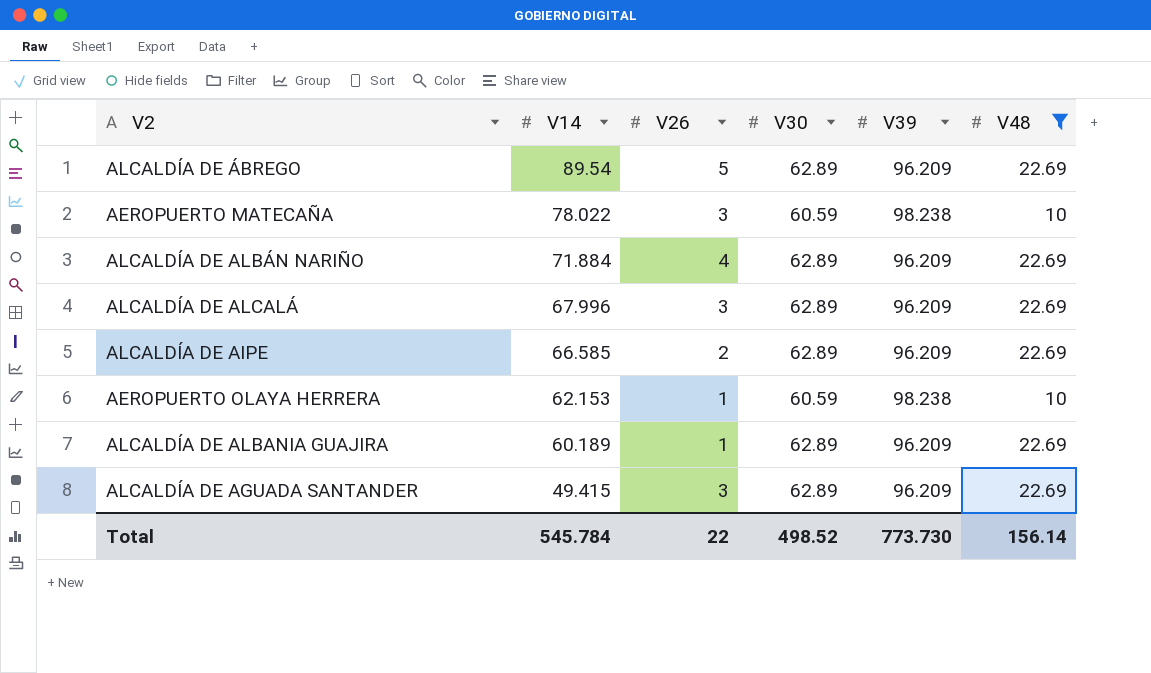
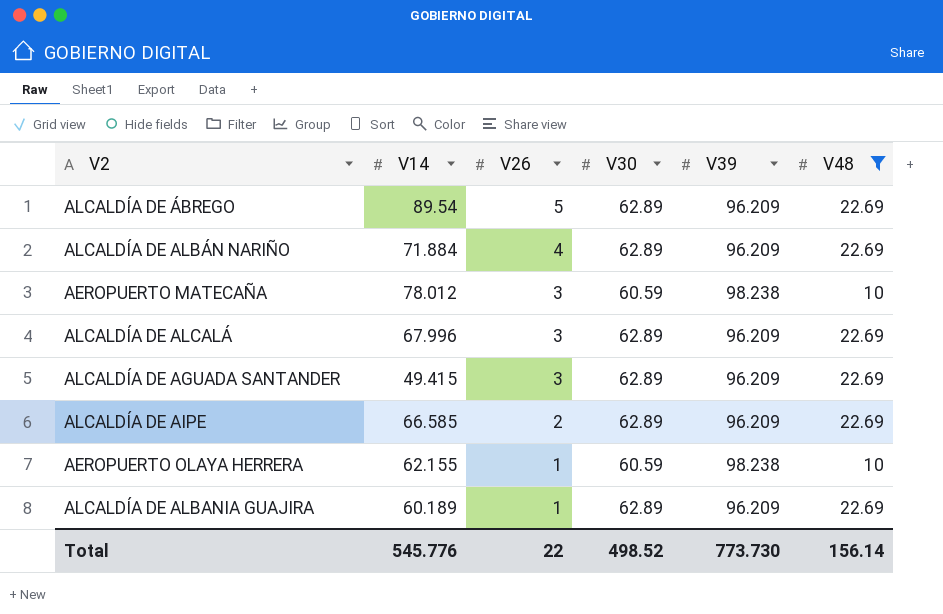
row order: V14 descending -> V26 descending
AEROPUERTO MATECAÑA | V14: 78.022 -> 78.012
AEROPUERTO OLAYA HERRERA | V14: 62.153 -> 62.155
Total | V14: 545.784 -> 545.776

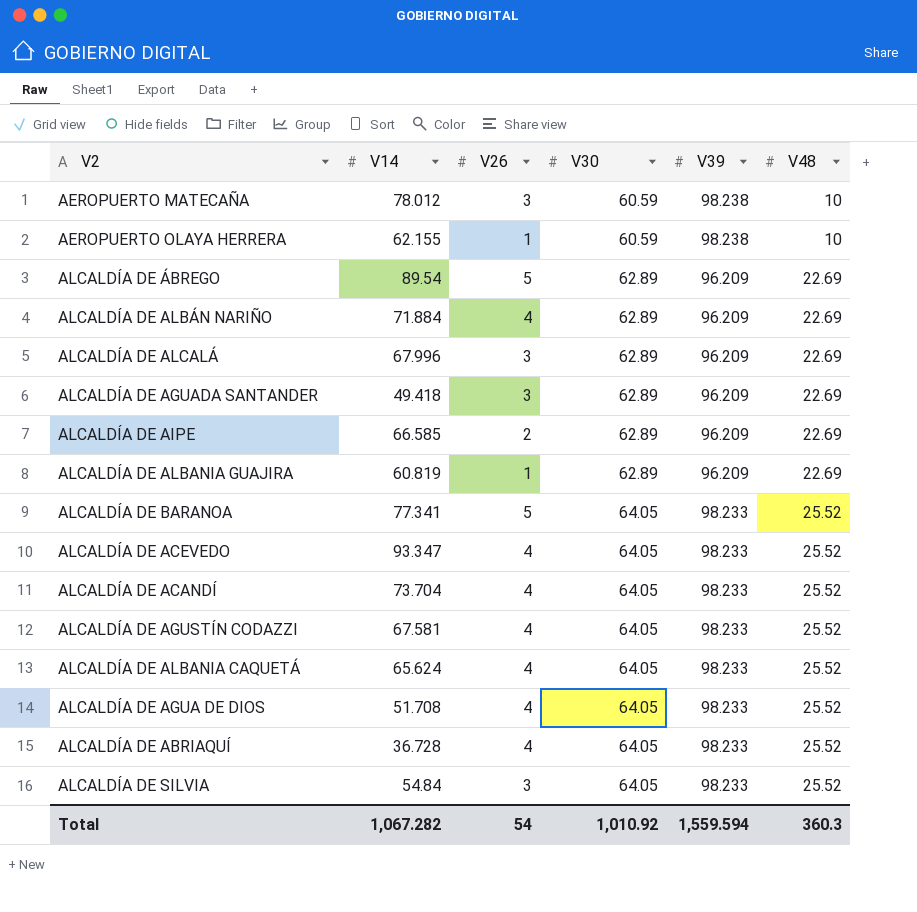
filter: V48 != 25.52 -> none
row order: V26 descending -> V30 ascending
ALCALDÍA DE AGUADA SANTANDER | V14: 49.415 -> 49.418
ALCALDÍA DE ALBANIA GUAJIRA | V14: 60.189 -> 60.819
Total | V14: 545.776 -> 1,067.282
Total | V26: 22 -> 54
Total | V30: 498.52 -> 1,010.92
Total | V39: 773.730 -> 1,559.594
Total | V48: 156.14 -> 360.3

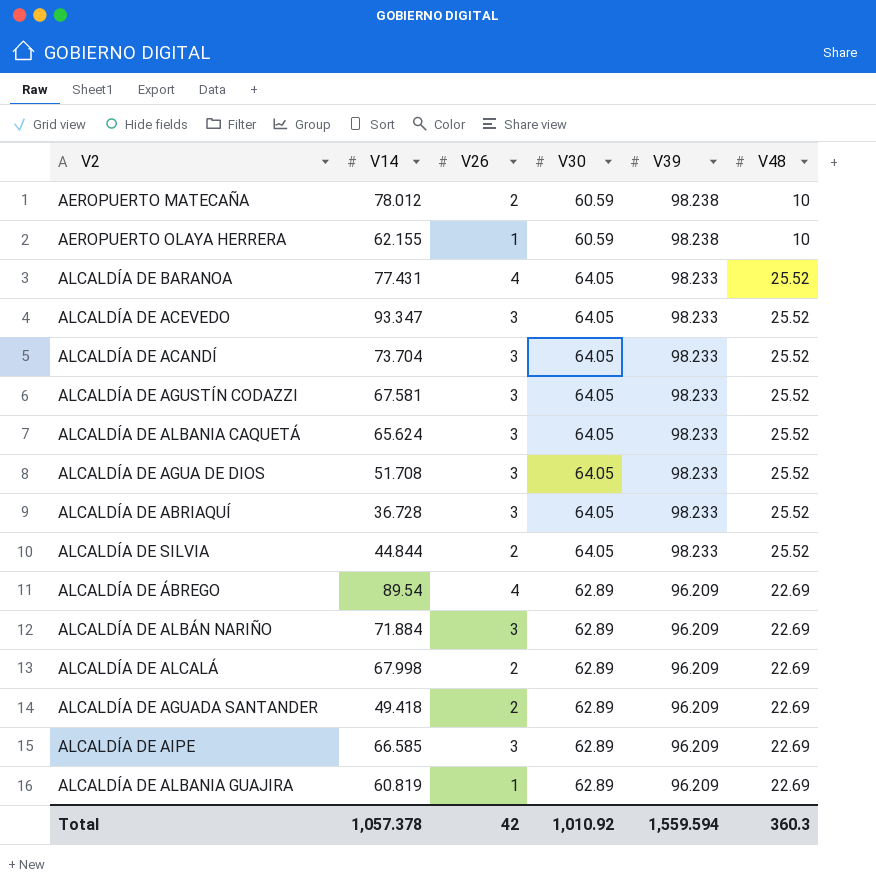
row order: V30 ascending -> V39 descending
AEROPUERTO MATECAÑA | V26: 3 -> 2
ALCALDÍA DE BARANOA | V14: 77.341 -> 77.431
ALCALDÍA DE BARANOA | V26: 5 -> 4
ALCALDÍA DE ACEVEDO | V26: 4 -> 3
ALCALDÍA DE ACANDÍ | V26: 4 -> 3
ALCALDÍA DE AGUSTÍN CODAZZI | V26: 4 -> 3
ALCALDÍA DE ALBANIA CAQUETÁ | V26: 4 -> 3
ALCALDÍA DE AGUA DE DIOS | V26: 4 -> 3
ALCALDÍA DE ABRIAQUÍ | V26: 4 -> 3
ALCALDÍA DE SILVIA | V14: 54.84 -> 44.844
ALCALDÍA DE SILVIA | V26: 3 -> 2
ALCALDÍA DE ÁBREGO | V26: 5 -> 4
ALCALDÍA DE ALBÁN NARIÑO | V26: 4 -> 3
ALCALDÍA DE ALCALÁ | V14: 67.996 -> 67.998
ALCALDÍA DE ALCALÁ | V26: 3 -> 2
ALCALDÍA DE AGUADA SANTANDER | V26: 3 -> 2
ALCALDÍA DE AIPE | V26: 2 -> 3
Total | V14: 1,067.282 -> 1,057.378
Total | V26: 54 -> 42

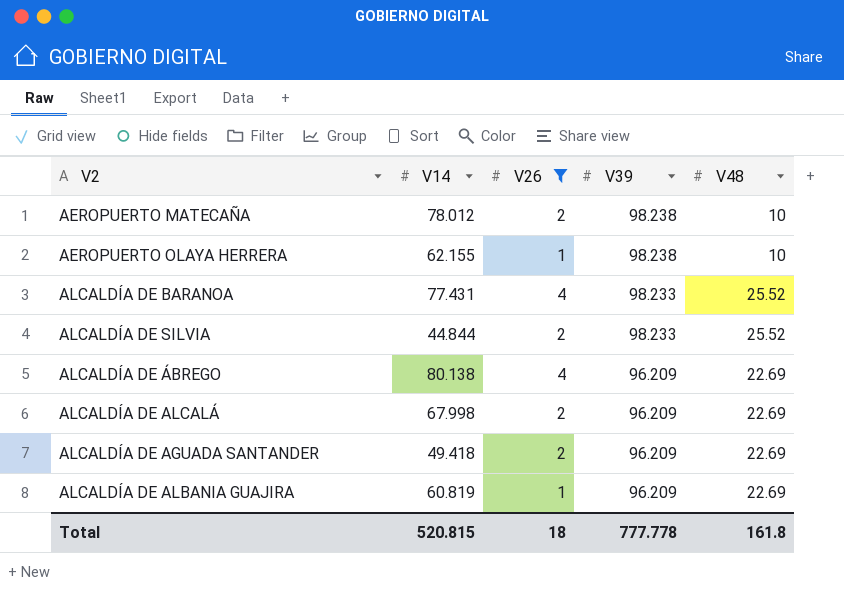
filter: none -> V26 != 3
column V30 | position: 4 -> none
ALCALDÍA DE ÁBREGO | V14: 89.54 -> 80.138
Total | V14: 1,057.378 -> 520.815
Total | V26: 42 -> 18
Total | V39: 1,559.594 -> 777.778
Total | V48: 360.3 -> 161.8

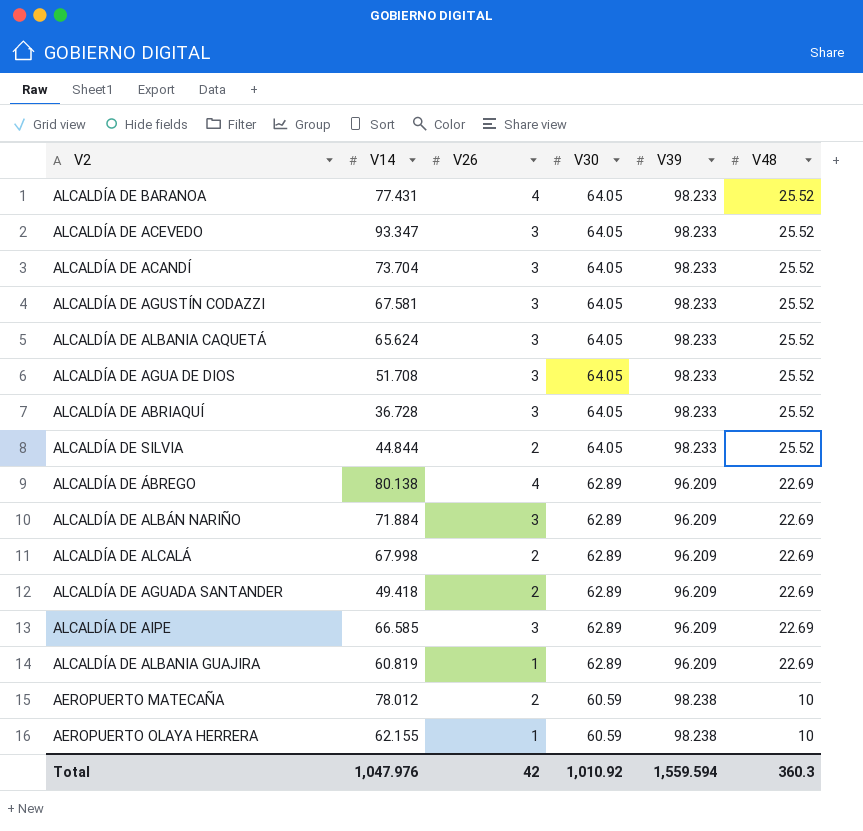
filter: V26 != 3 -> none
row order: V39 descending -> V30 descending
column V30 | position: none -> 4
Total | V14: 520.815 -> 1,047.976
Total | V26: 18 -> 42
Total | V39: 777.778 -> 1,559.594
Total | V48: 161.8 -> 360.3

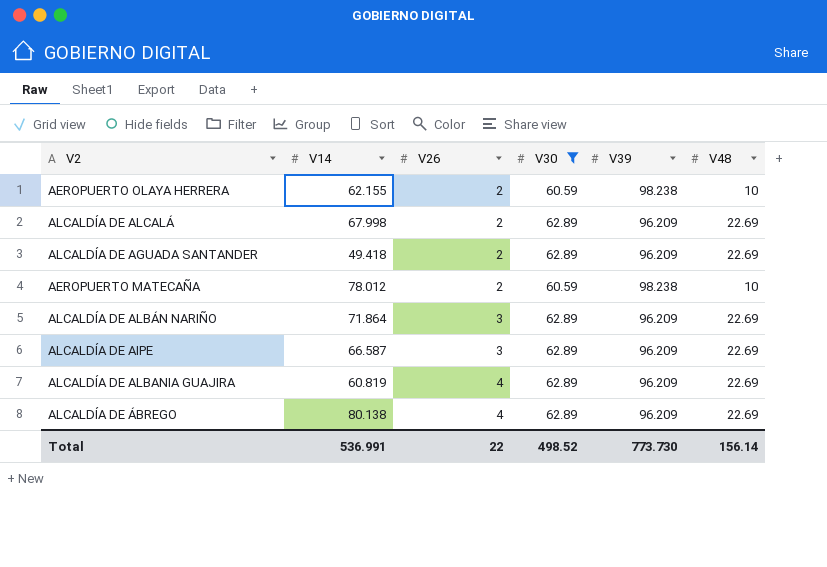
filter: none -> V30 != 64.05
row order: V30 descending -> V26 ascending
AEROPUERTO OLAYA HERRERA | V26: 1 -> 2
ALCALDÍA DE ALBÁN NARIÑO | V14: 71.884 -> 71.864
ALCALDÍA DE AIPE | V14: 66.585 -> 66.587
ALCALDÍA DE ALBANIA GUAJIRA | V26: 1 -> 4
Total | V14: 1,047.976 -> 536.991
Total | V26: 42 -> 22
Total | V30: 1,010.92 -> 498.52
Total | V39: 1,559.594 -> 773.730
Total | V48: 360.3 -> 156.14

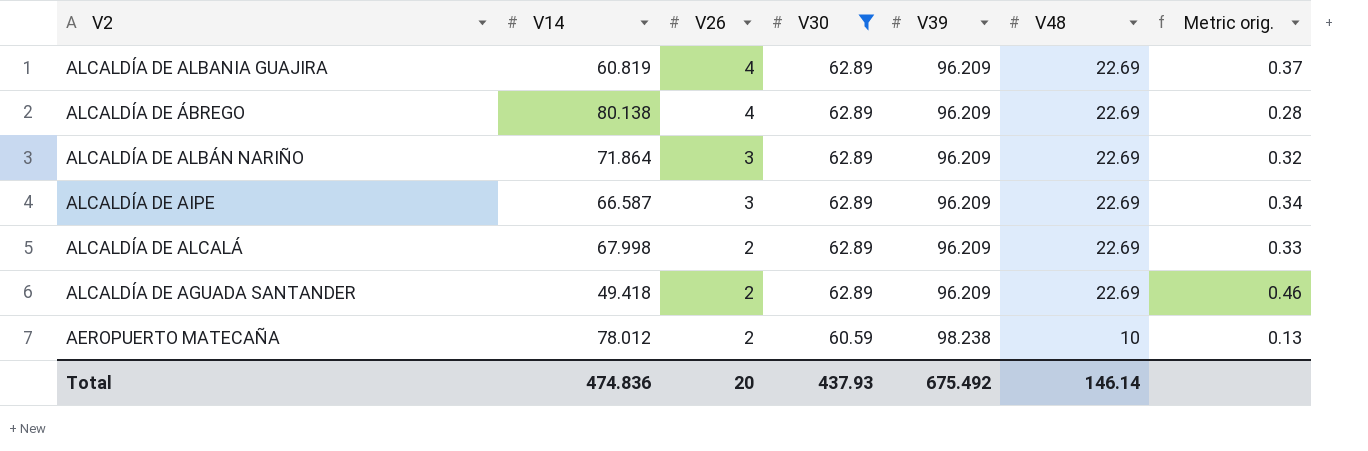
row order: V26 ascending -> V26 descending
column Metric orig. | formula: none -> [V48] / [V14]
row AEROPUERTO OLAYA HERRERA: 62.155 | 2 | 60.59 | 98.238 | 10 -> none
Total | V14: 536.991 -> 474.836
Total | V26: 22 -> 20
Total | V30: 498.52 -> 437.93
Total | V39: 773.730 -> 675.492
Total | V48: 156.14 -> 146.14

